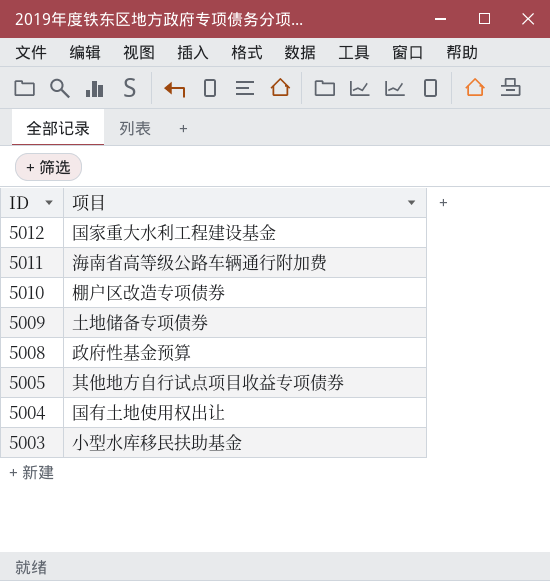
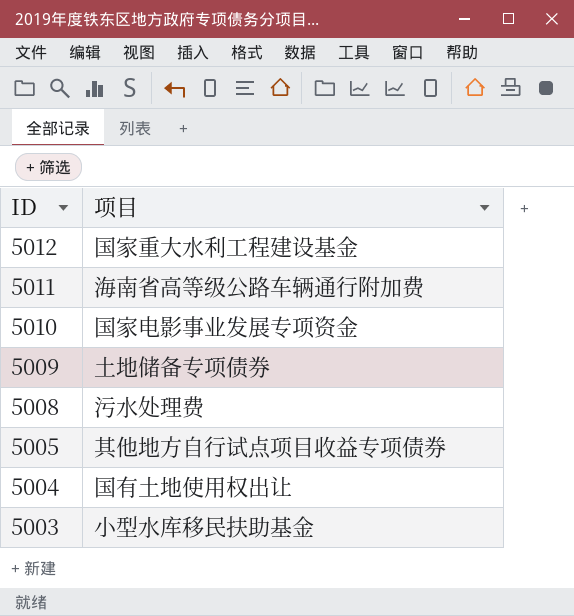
5010 | 项目: 棚户区改造专项债券 -> 国家电影事业发展专项资金
5008 | 项目: 政府性基金预算 -> 污水处理费

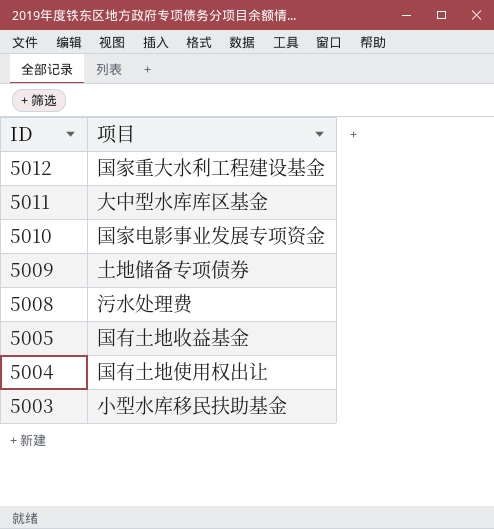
5011 | 项目: 海南省高等级公路车辆通行附加费 -> 大中型水库库区基金
5005 | 项目: 其他地方自行试点项目收益专项债券 -> 国有土地收益基金

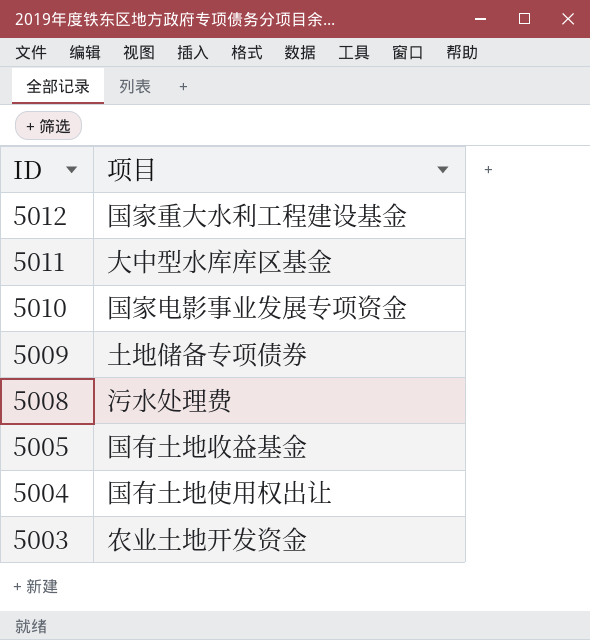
5003 | 项目: 小型水库移民扶助基金 -> 农业土地开发资金

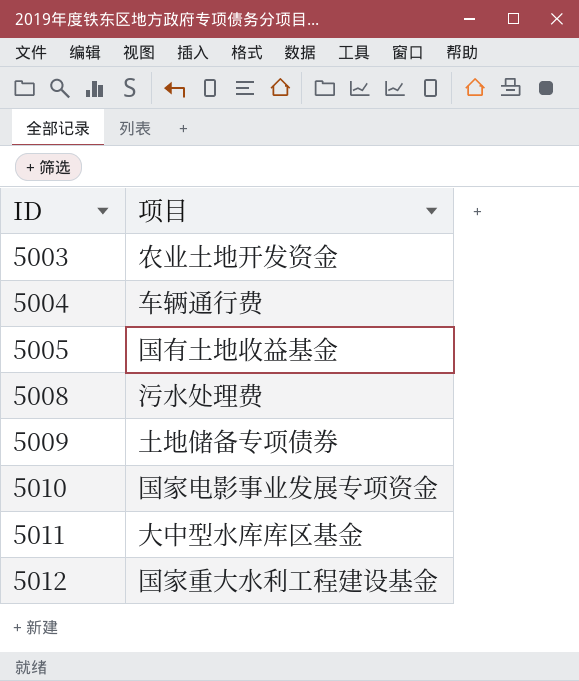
row order: ID descending -> ID ascending
5004 | 项目: 国有土地使用权出让 -> 车辆通行费

